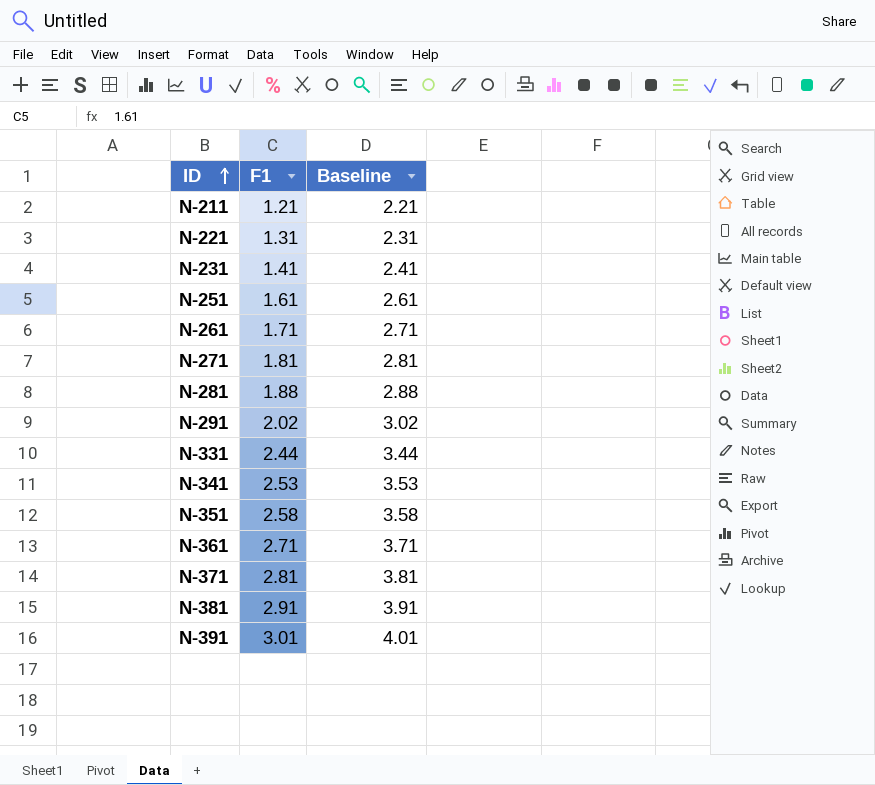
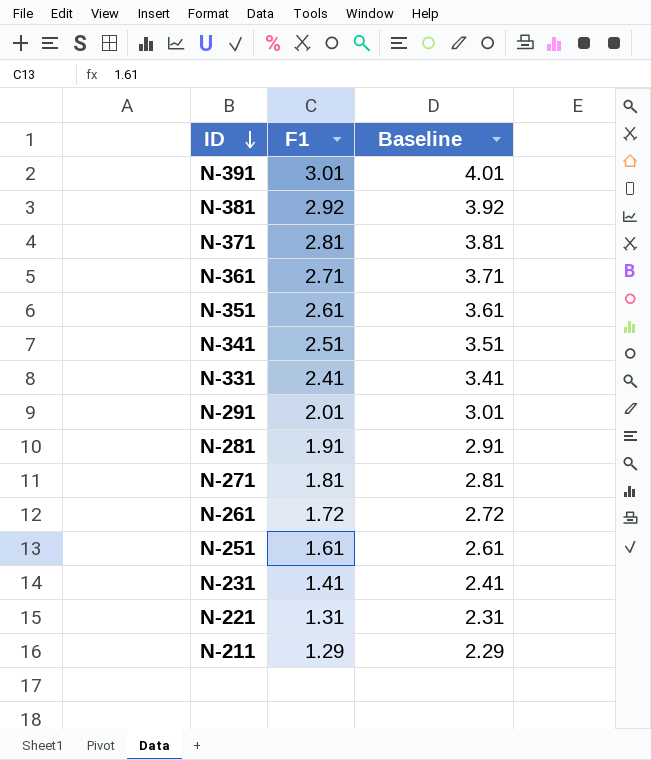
row order: ID ascending -> ID descending
N-381 | F1: 2.91 -> 2.92
N-381 | Baseline: 3.91 -> 3.92
N-351 | F1: 2.58 -> 2.61
N-351 | Baseline: 3.58 -> 3.61
N-341 | F1: 2.53 -> 2.51
N-341 | Baseline: 3.53 -> 3.51
N-331 | F1: 2.44 -> 2.41
N-331 | Baseline: 3.44 -> 3.41
N-291 | F1: 2.02 -> 2.01
N-291 | Baseline: 3.02 -> 3.01
N-281 | F1: 1.88 -> 1.91
N-281 | Baseline: 2.88 -> 2.91
N-261 | F1: 1.71 -> 1.72
N-261 | Baseline: 2.71 -> 2.72
N-211 | F1: 1.21 -> 1.29
N-211 | Baseline: 2.21 -> 2.29

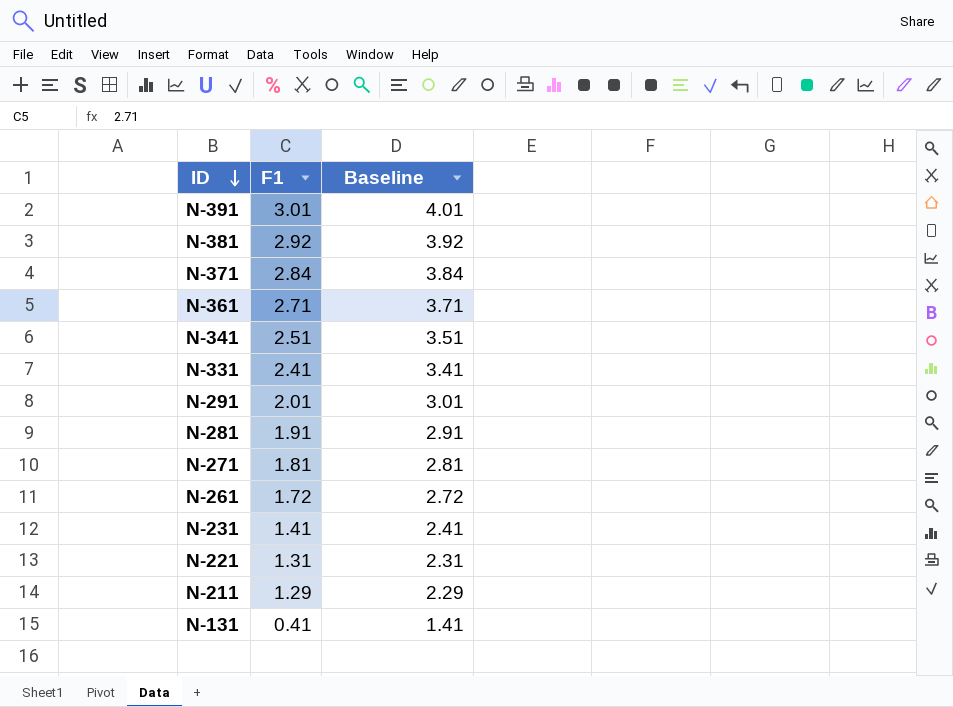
row N-351: 2.61 | 3.61 -> none
row N-251: 1.61 | 2.61 -> none
N-371 | F1: 2.81 -> 2.84
N-371 | Baseline: 3.81 -> 3.84
row N-131: none -> 0.41 | 1.41

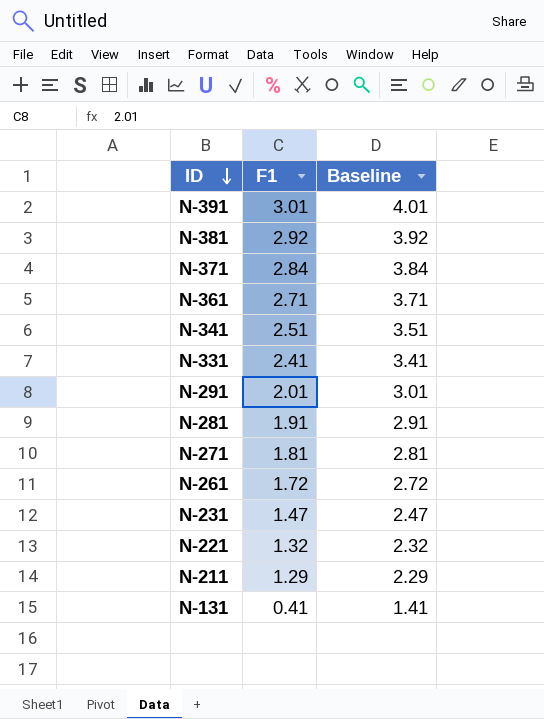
N-231 | F1: 1.41 -> 1.47
N-231 | Baseline: 2.41 -> 2.47
N-221 | F1: 1.31 -> 1.32
N-221 | Baseline: 2.31 -> 2.32

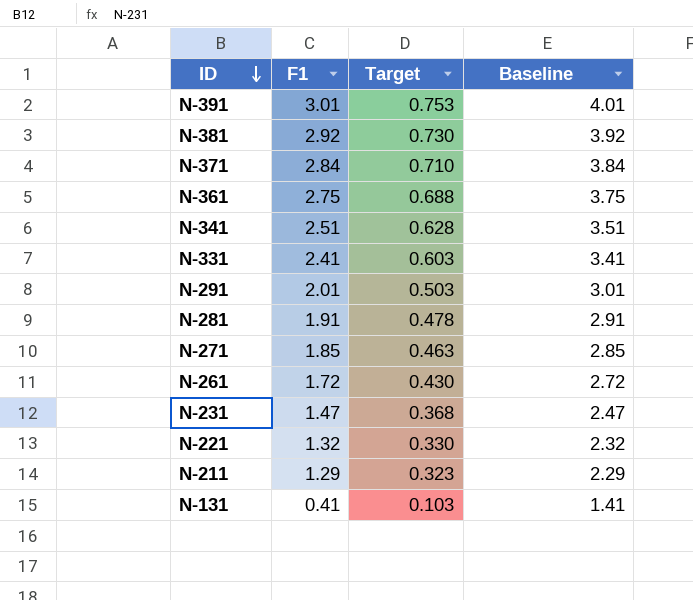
column Target | formula: none -> [F1] * 0.25
N-361 | F1: 2.71 -> 2.75
N-361 | Baseline: 3.71 -> 3.75
N-271 | F1: 1.81 -> 1.85
N-271 | Baseline: 2.81 -> 2.85

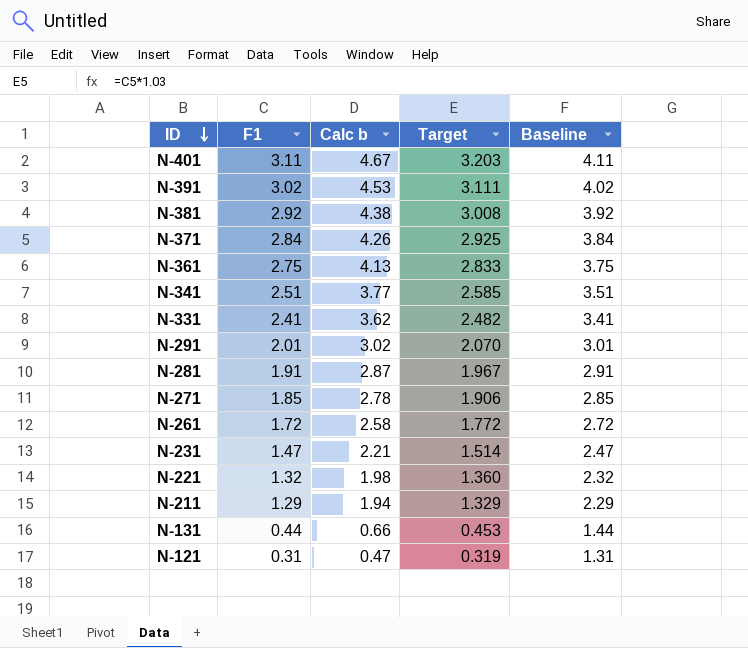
column Calc b | formula: none -> [F1] * 1.5
column Target | formula: [F1] * 0.25 -> [F1] * 1.03
row N-401: none -> 3.11 | 4.67 | 3.203 | 4.11
N-391 | F1: 3.01 -> 3.02
N-391 | Baseline: 4.01 -> 4.02
N-131 | F1: 0.41 -> 0.44
N-131 | Baseline: 1.41 -> 1.44
row N-121: none -> 0.31 | 0.47 | 0.319 | 1.31

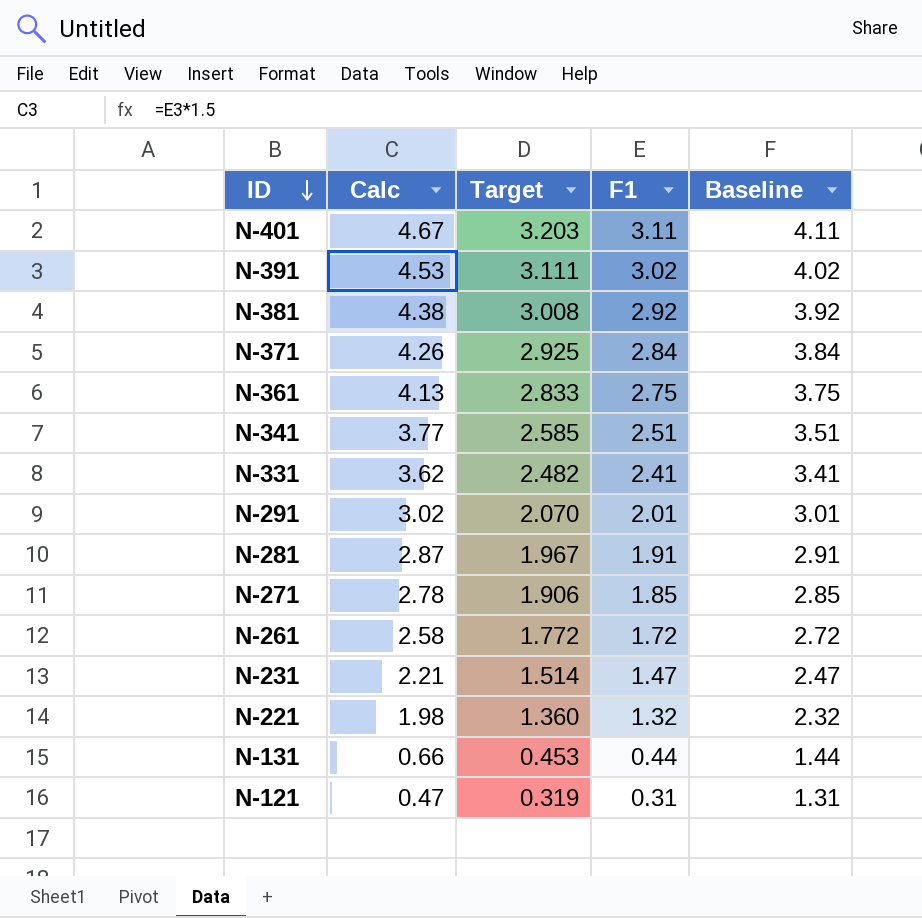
column name: Calc b -> Calc
column F1 | position: 2 -> 4
row N-211: 1.29 | 1.94 | 1.329 | 2.29 -> none

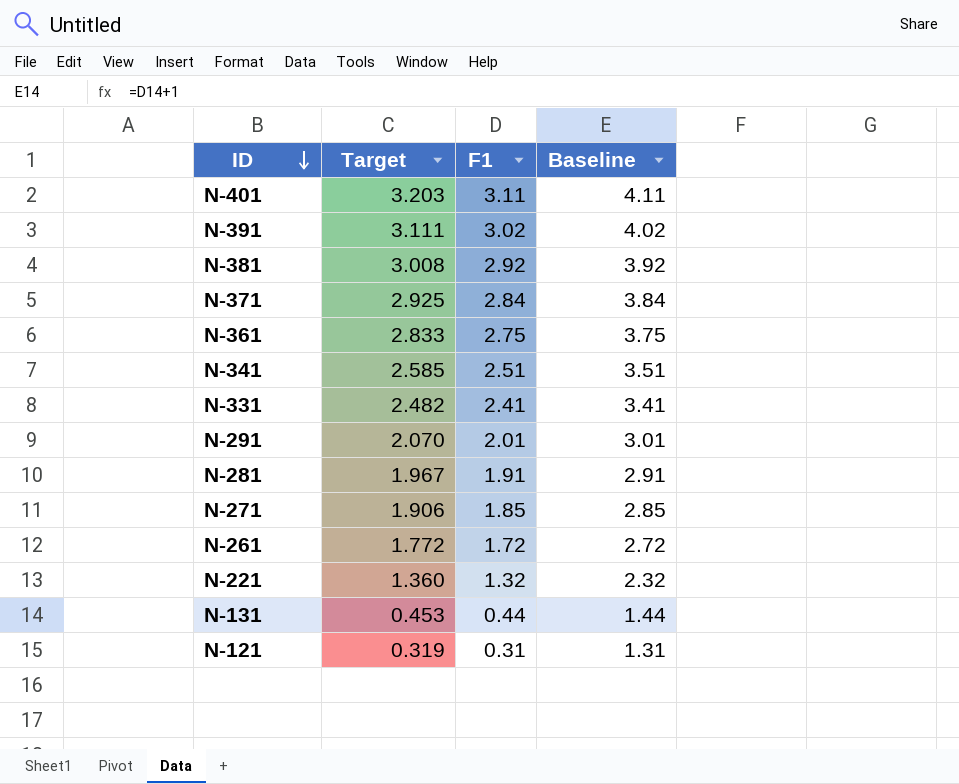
column Calc | formula: [F1] * 1.5 -> none
row N-231: 2.21 | 1.514 | 1.47 | 2.47 -> none

